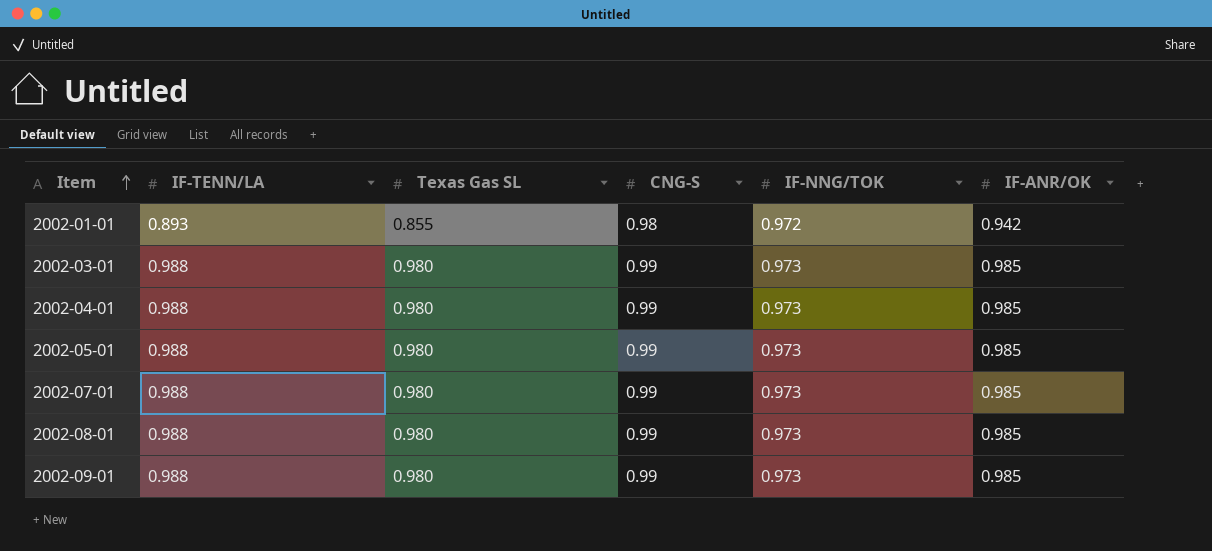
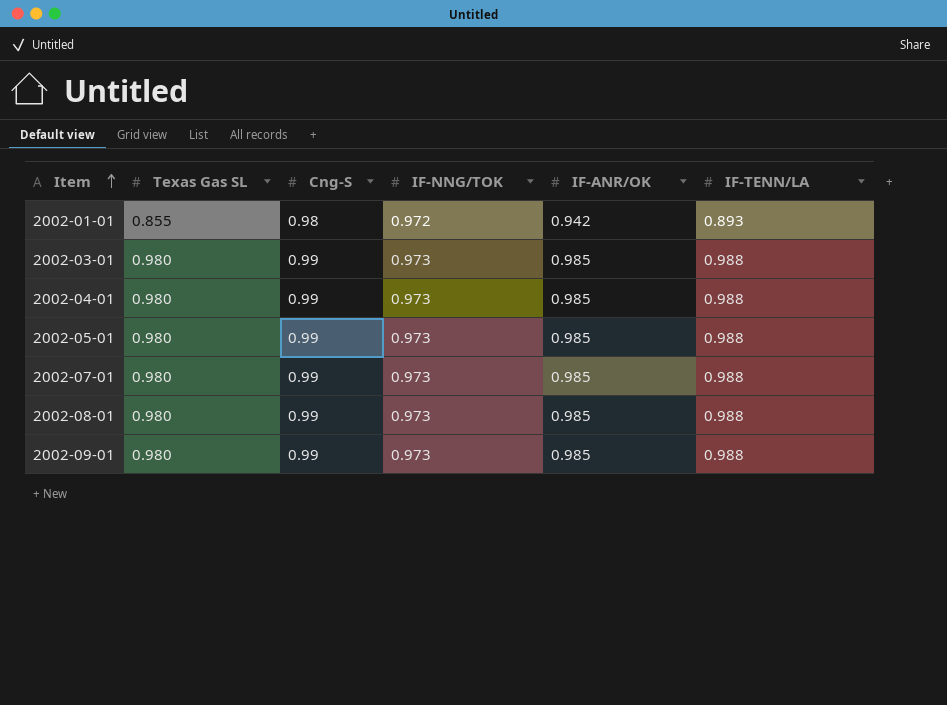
column name: CNG-S -> Cng-S
column IF-TENN/LA | position: 2 -> 6

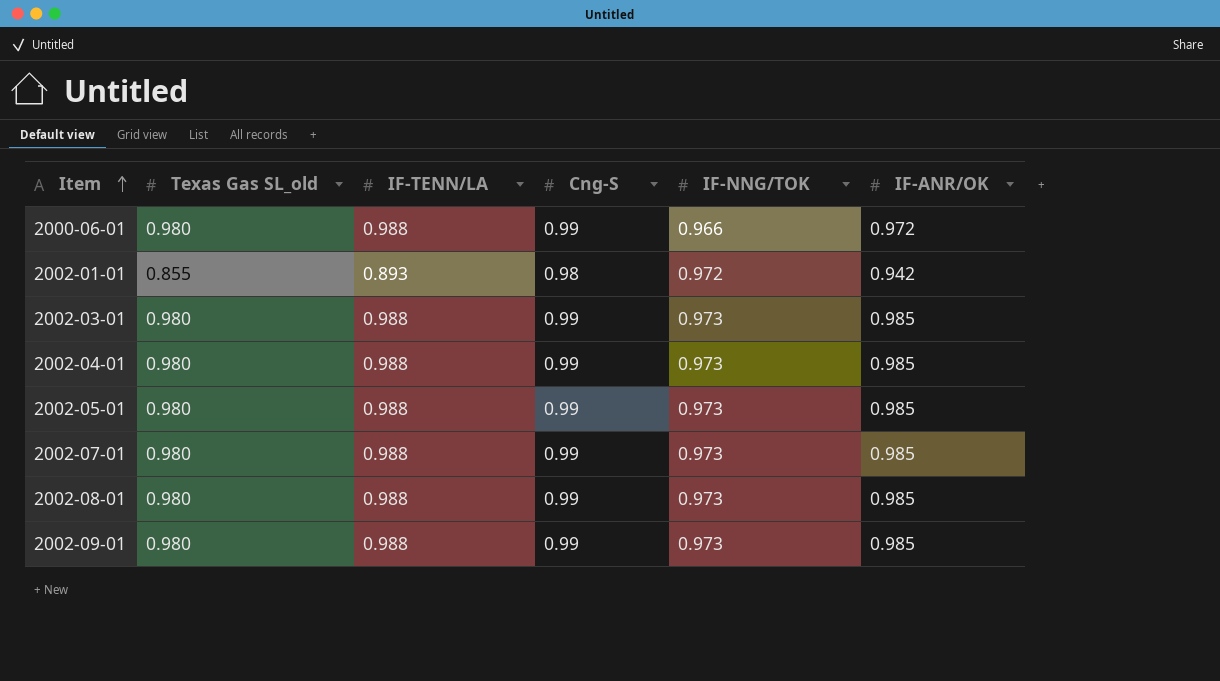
column name: Texas Gas SL -> Texas Gas SL_old
column IF-TENN/LA | position: 6 -> 3
row 2000-06-01: none -> 0.980 | 0.988 | 0.99 | 0.966 | 0.972

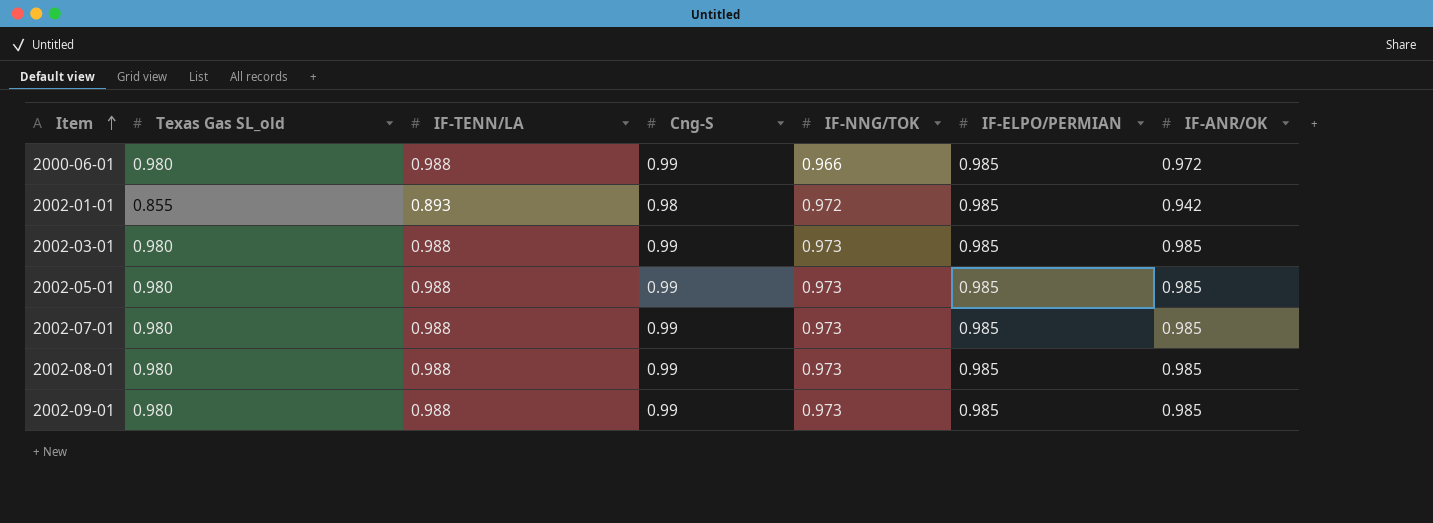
column IF-ELPO/PERMIAN | position: none -> 6
row 2002-04-01: 0.980 | 0.988 | 0.99 | 0.973 | 0.985 -> none

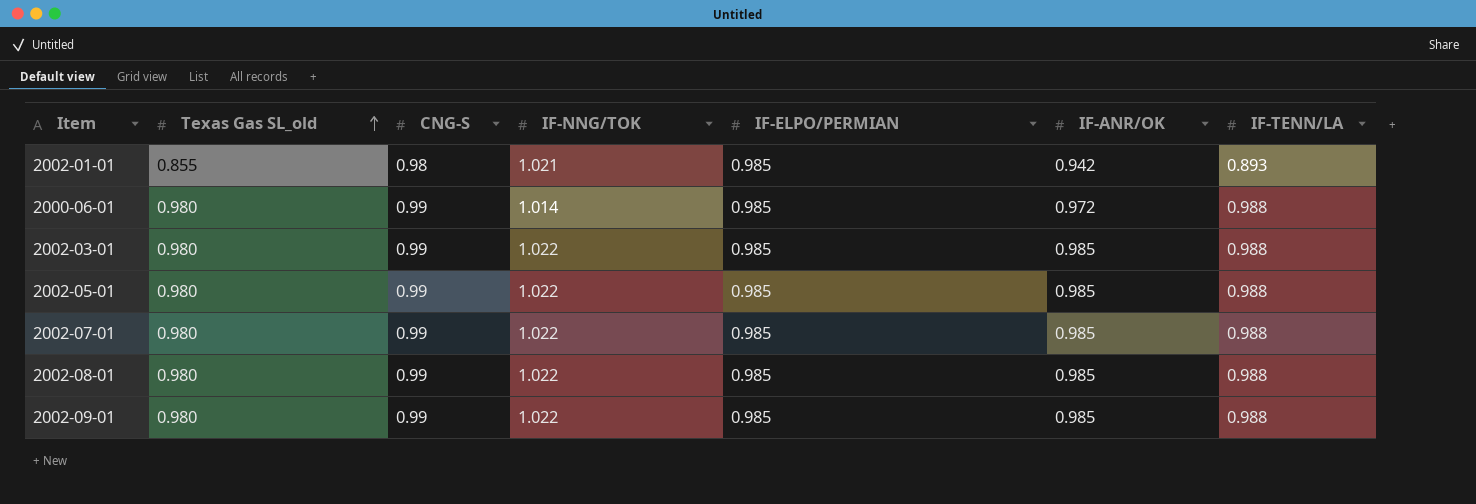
row order: Item ascending -> Texas Gas SL_old ascending
column name: Cng-S -> CNG-S
column IF-TENN/LA | position: 3 -> 7
2002-01-01 | IF-NNG/TOK: 0.972 -> 1.021
2000-06-01 | IF-NNG/TOK: 0.966 -> 1.014
2002-03-01 | IF-NNG/TOK: 0.973 -> 1.022
2002-05-01 | IF-NNG/TOK: 0.973 -> 1.022
2002-07-01 | IF-NNG/TOK: 0.973 -> 1.022
2002-08-01 | IF-NNG/TOK: 0.973 -> 1.022
2002-09-01 | IF-NNG/TOK: 0.973 -> 1.022

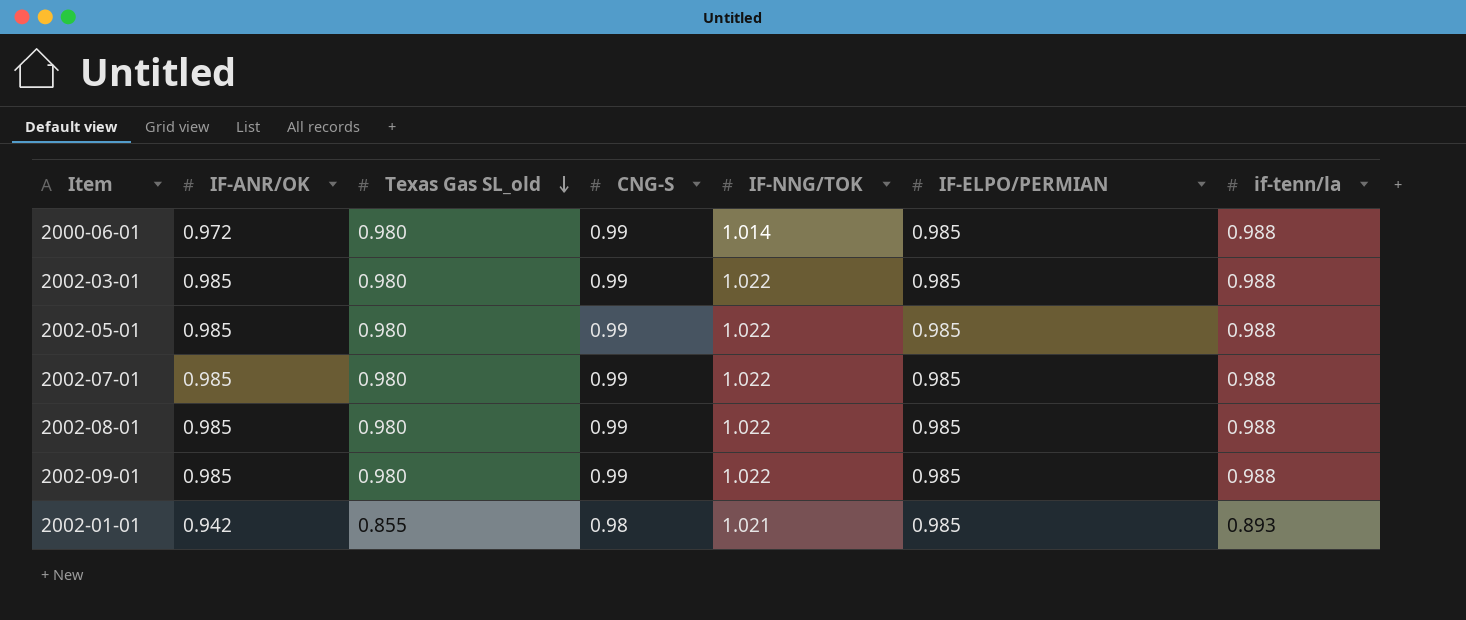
row order: Texas Gas SL_old ascending -> Texas Gas SL_old descending
column IF-ANR/OK | position: 6 -> 2
column name: IF-TENN/LA -> if-tenn/la

